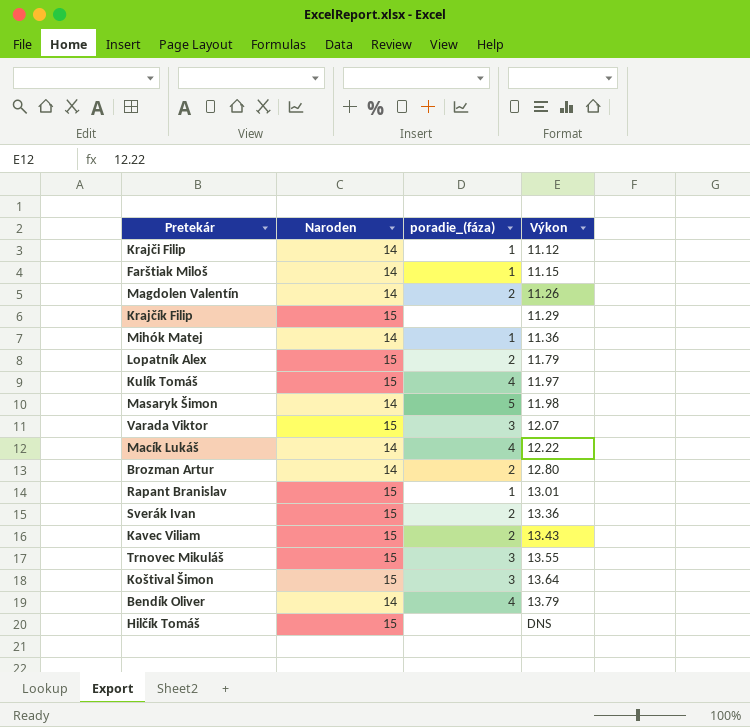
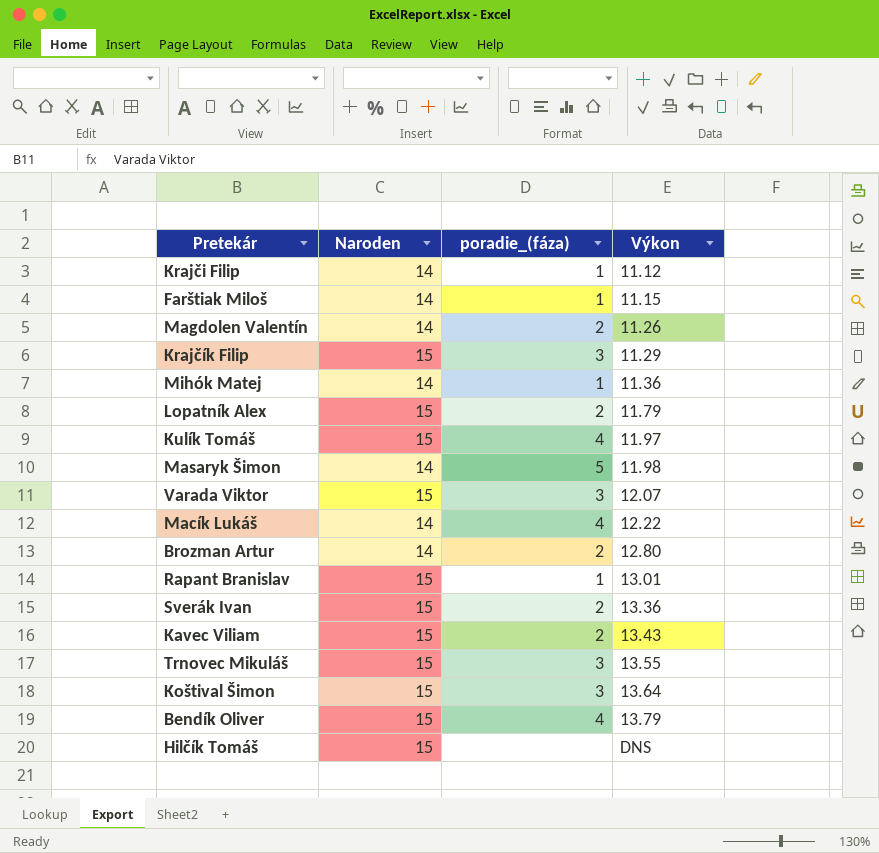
Krajčík Filip | poradie_(fáza): none -> 3
Bendík Oliver | Naroden: 14 -> 15

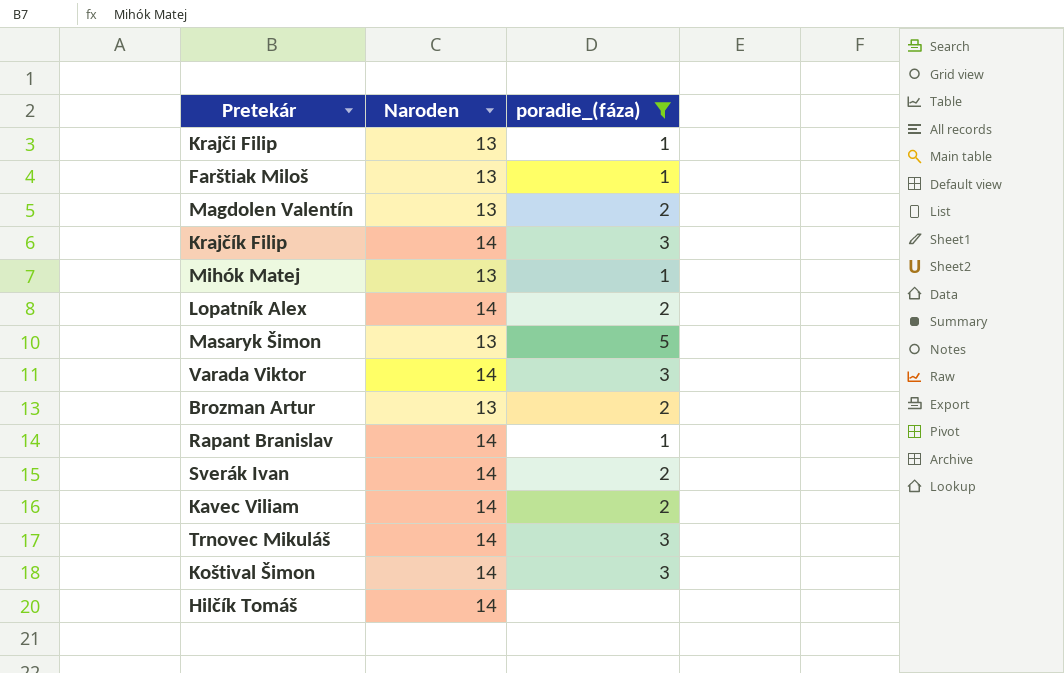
filter: none -> poradie_(fáza) != 4
column Výkon | position: 4 -> none
Krajči Filip | Naroden: 14 -> 13
Farštiak Miloš | Naroden: 14 -> 13
Magdolen Valentín | Naroden: 14 -> 13
Krajčík Filip | Naroden: 15 -> 14
Mihók Matej | Naroden: 14 -> 13
Lopatník Alex | Naroden: 15 -> 14
Masaryk Šimon | Naroden: 14 -> 13
Varada Viktor | Naroden: 15 -> 14
Brozman Artur | Naroden: 14 -> 13
Rapant Branislav | Naroden: 15 -> 14
Sverák Ivan | Naroden: 15 -> 14
Kavec Viliam | Naroden: 15 -> 14
Trnovec Mikuláš | Naroden: 15 -> 14
Koštival Šimon | Naroden: 15 -> 14
Hilčík Tomáš | Naroden: 15 -> 14

